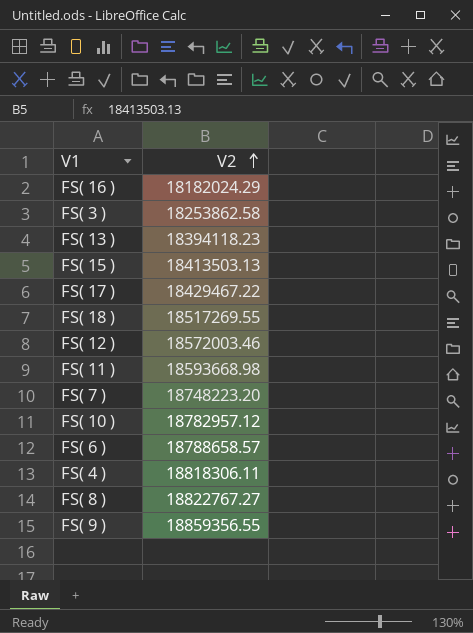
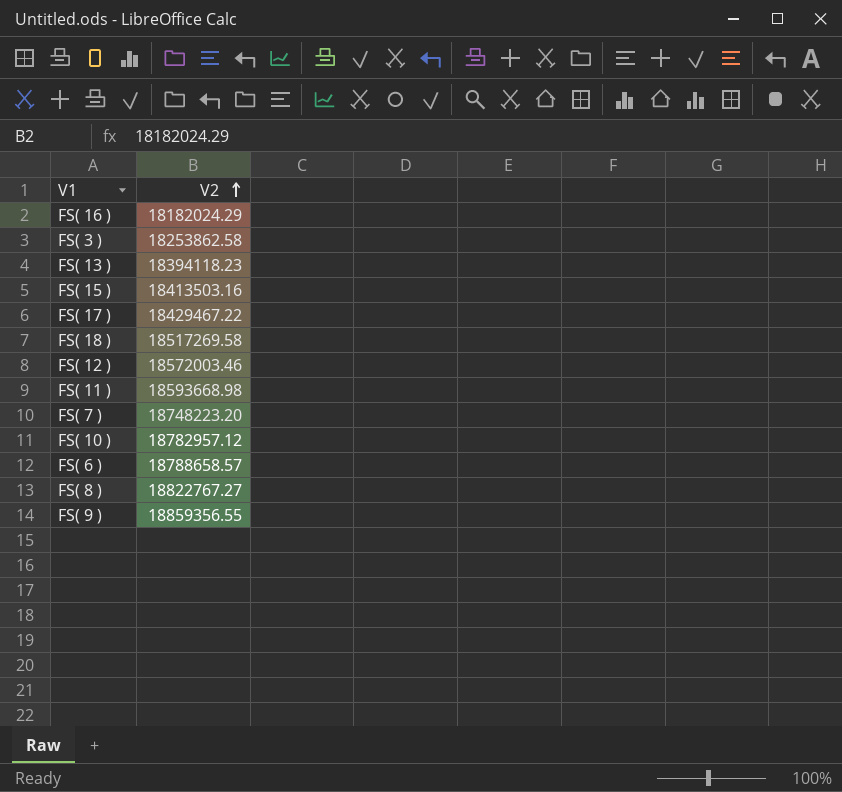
row FS( 4 ): 18818306.11 -> none
FS( 15 ) | V2: 18413503.13 -> 18413503.16
FS( 18 ) | V2: 18517269.55 -> 18517269.58

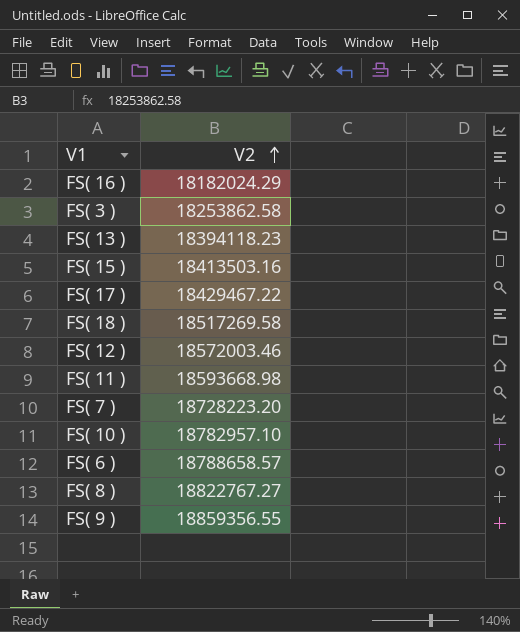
FS( 7 ) | V2: 18748223.20 -> 18728223.20
FS( 10 ) | V2: 18782957.12 -> 18782957.10

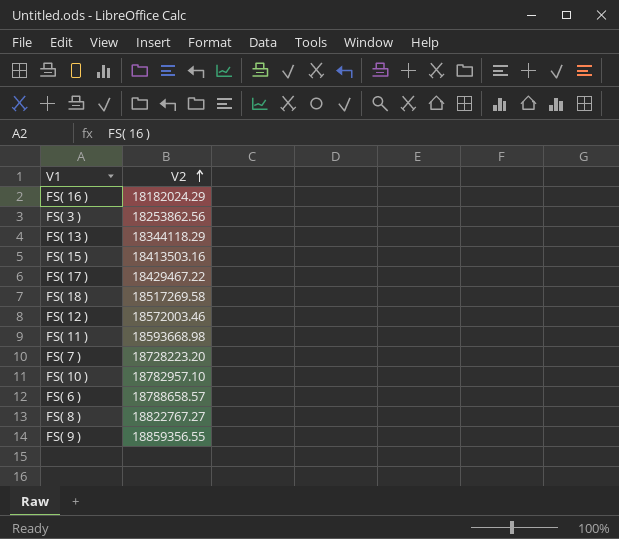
FS( 3 ) | V2: 18253862.58 -> 18253862.56
FS( 13 ) | V2: 18394118.23 -> 18344118.29

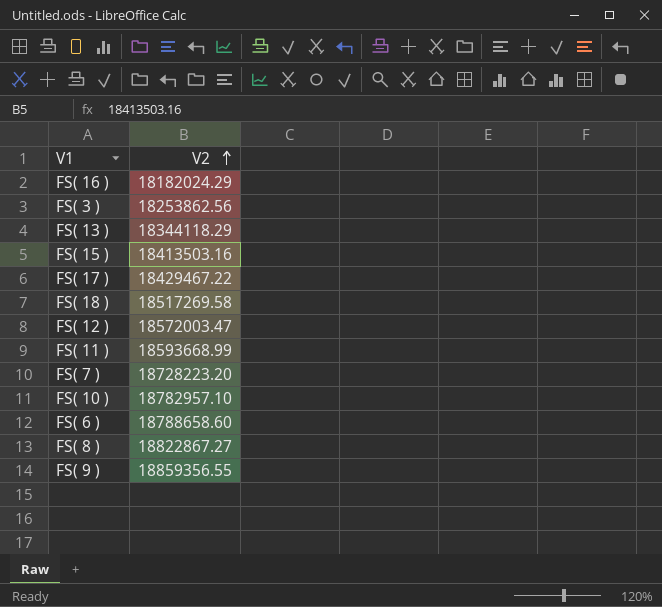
FS( 12 ) | V2: 18572003.46 -> 18572003.47
FS( 11 ) | V2: 18593668.98 -> 18593668.99
FS( 6 ) | V2: 18788658.57 -> 18788658.60
FS( 8 ) | V2: 18822767.27 -> 18822867.27

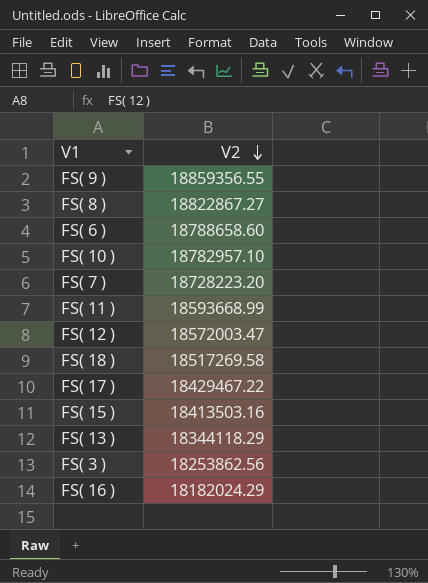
row order: V2 ascending -> V2 descending

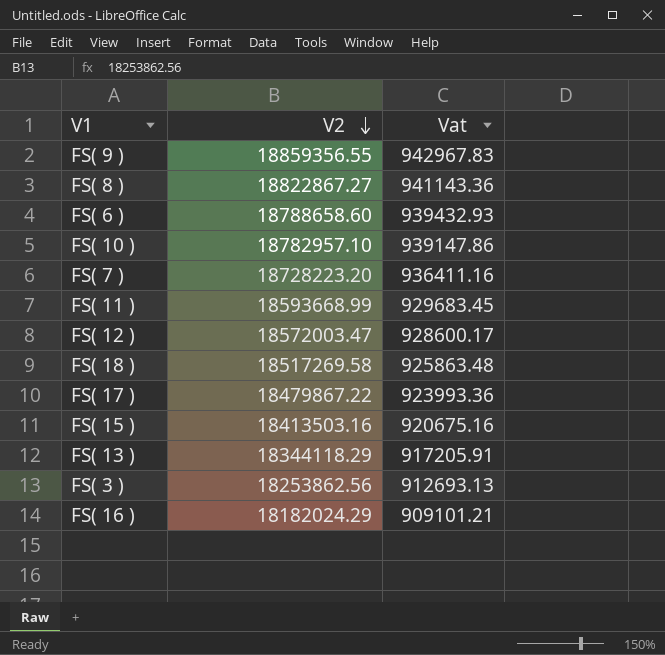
column Vat | formula: none -> [V2] * 0.05
FS( 17 ) | V2: 18429467.22 -> 18479867.22

